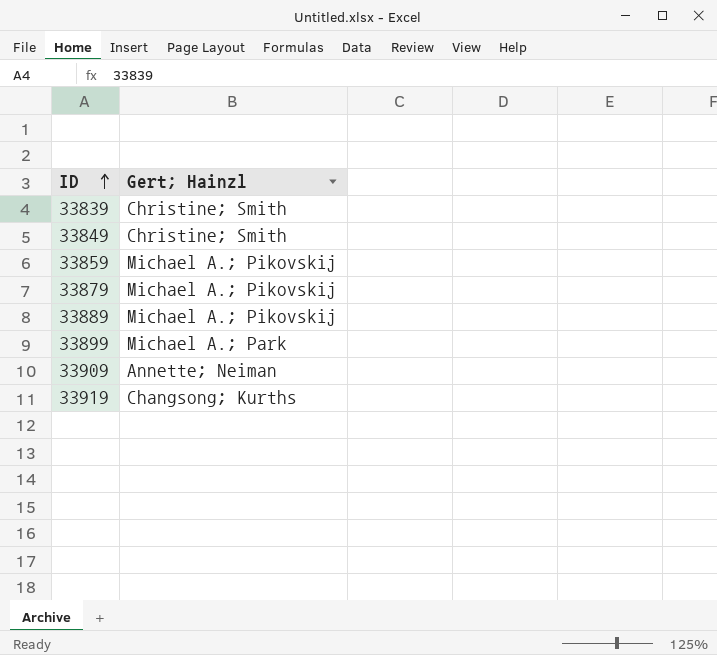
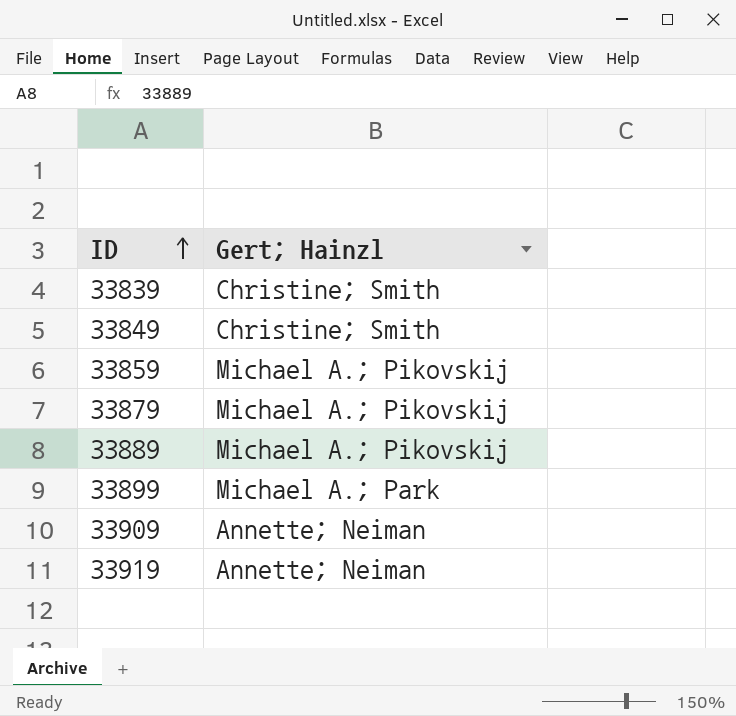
33919 | Gert; Hainzl: Changsong; Kurths -> Annette; Neiman

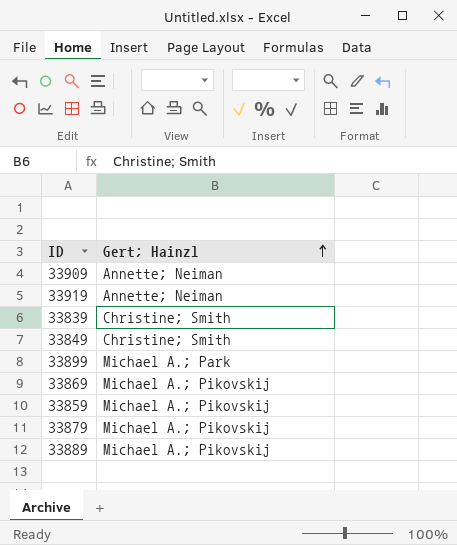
row order: ID ascending -> Gert; Hainzl ascending
row 33869: none -> Michael A.; Pikovskij

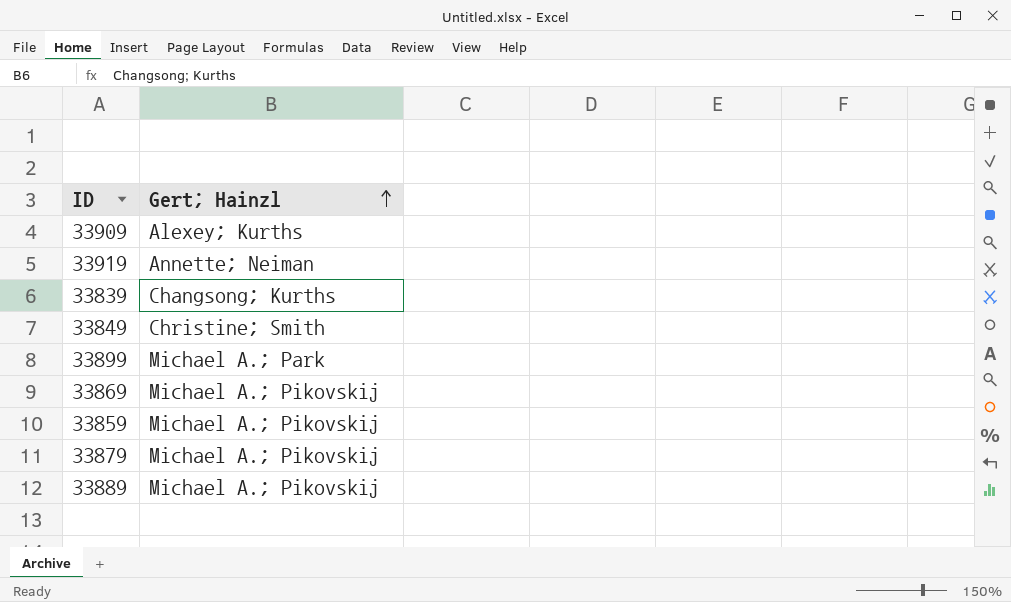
33909 | Gert; Hainzl: Annette; Neiman -> Alexey; Kurths
33839 | Gert; Hainzl: Christine; Smith -> Changsong; Kurths

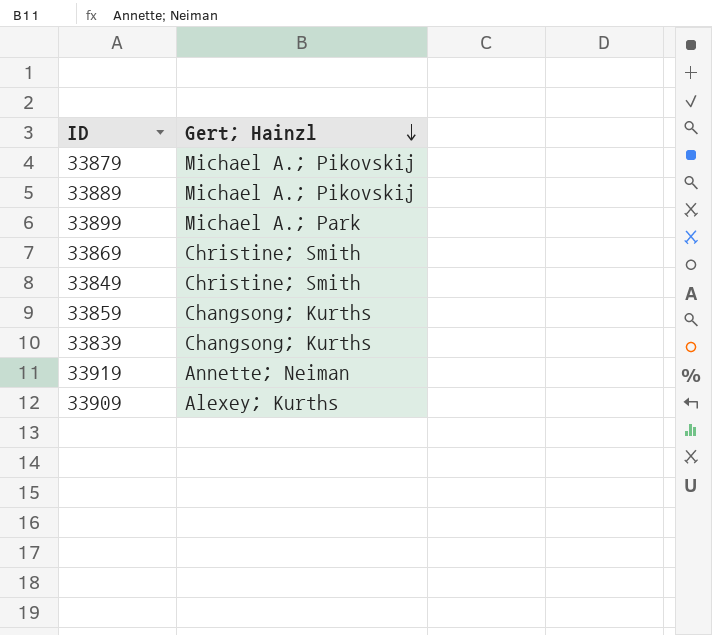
row order: Gert; Hainzl ascending -> Gert; Hainzl descending
33869 | Gert; Hainzl: Michael A.; Pikovskij -> Christine; Smith
33859 | Gert; Hainzl: Michael A.; Pikovskij -> Changsong; Kurths

